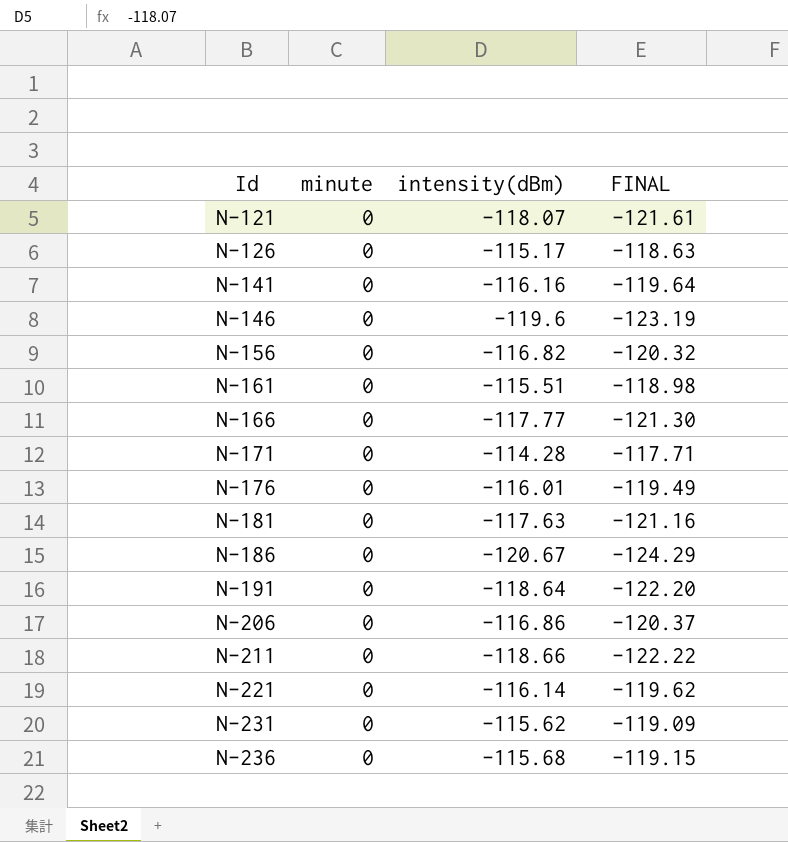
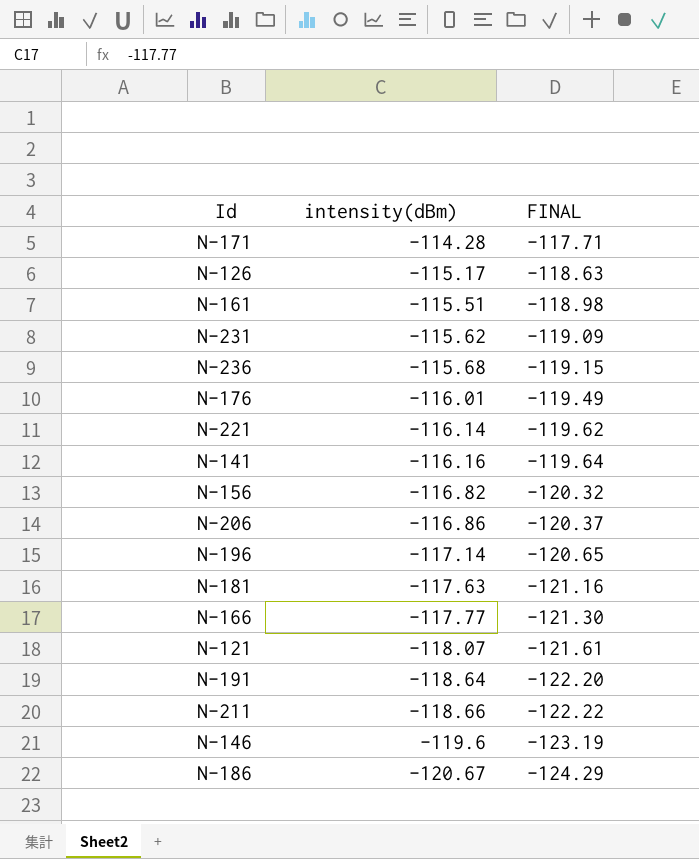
row order: Id ascending -> intensity(dBm) descending
column minute | position: 2 -> none
row N-196: none -> -117.14 | -120.65

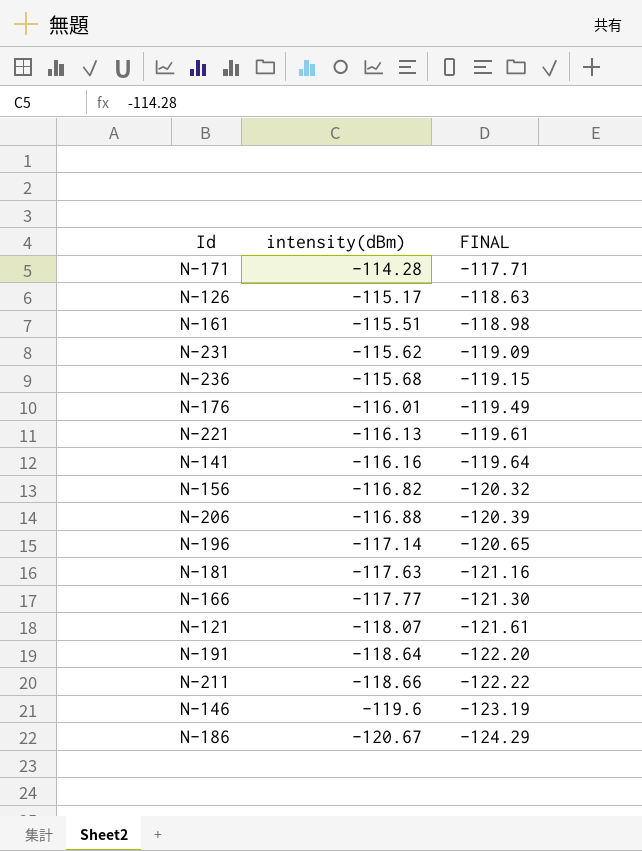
N-221 | intensity(dBm): -116.14 -> -116.13
N-221 | FINAL: -119.62 -> -119.61
N-206 | intensity(dBm): -116.86 -> -116.88
N-206 | FINAL: -120.37 -> -120.39

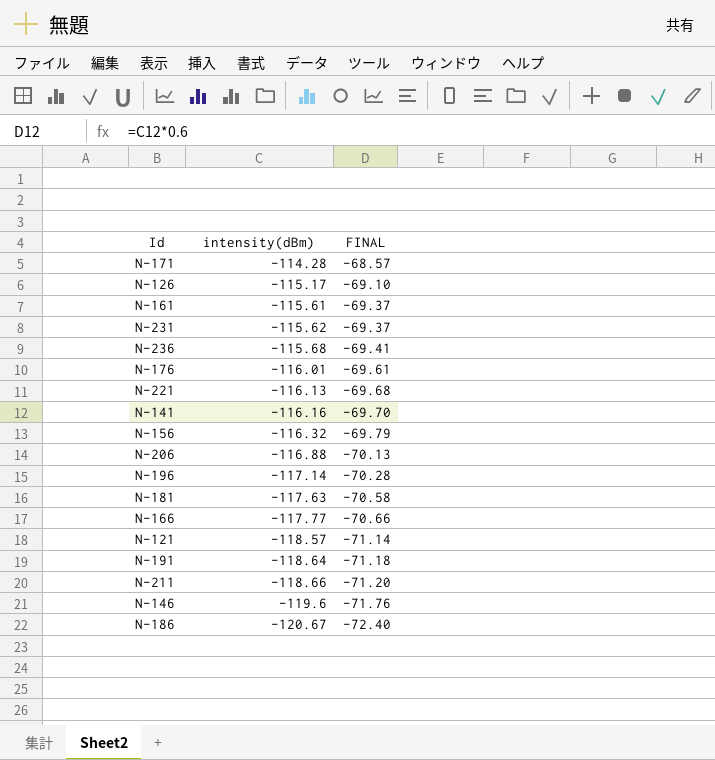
column FINAL | formula: [intensity(dBm)] * 1.03 -> [intensity(dBm)] * 0.6
N-161 | intensity(dBm): -115.51 -> -115.61
N-156 | intensity(dBm): -116.82 -> -116.32
N-121 | intensity(dBm): -118.07 -> -118.57

